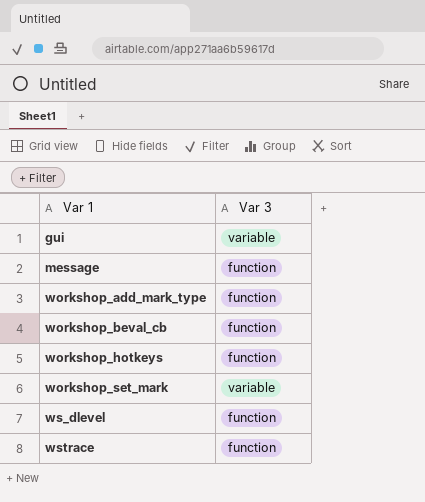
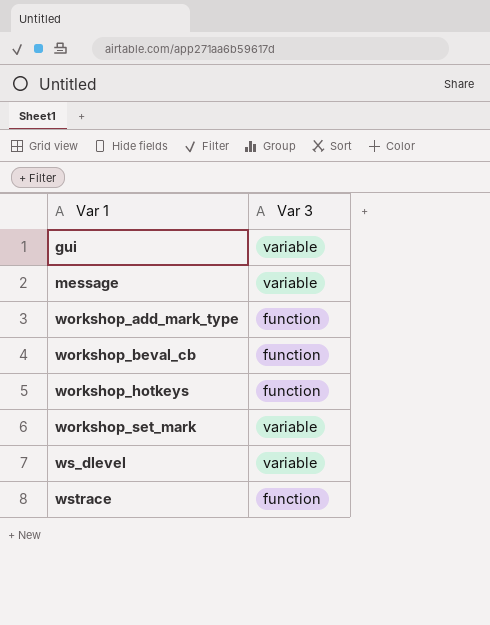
message | Var 3: function -> variable
ws_dlevel | Var 3: function -> variable

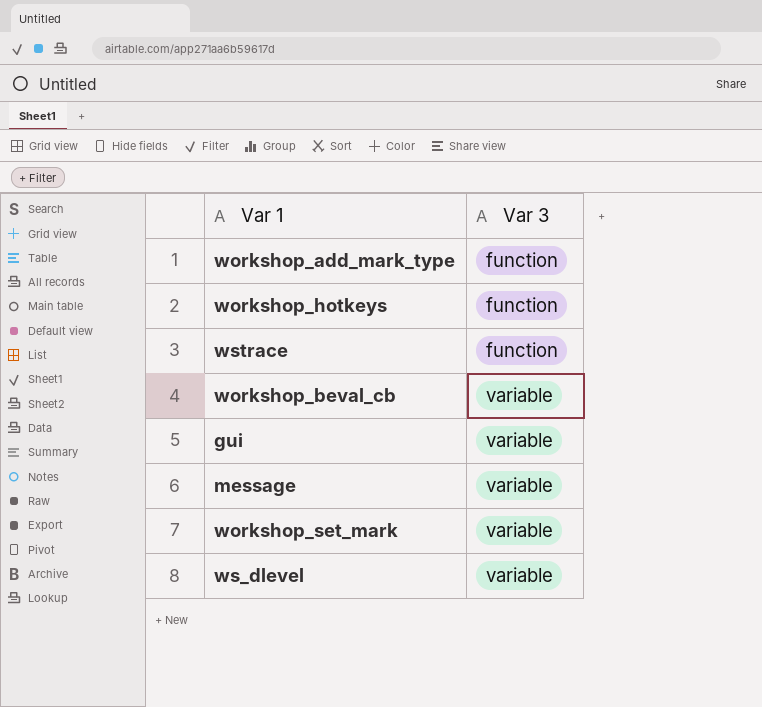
row order: Var 1 ascending -> Var 3 ascending
workshop_beval_cb | Var 3: function -> variable

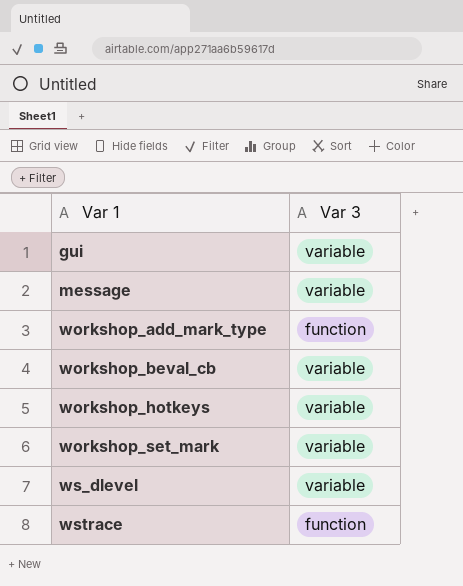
row order: Var 3 ascending -> Var 1 ascending
workshop_hotkeys | Var 3: function -> variable

